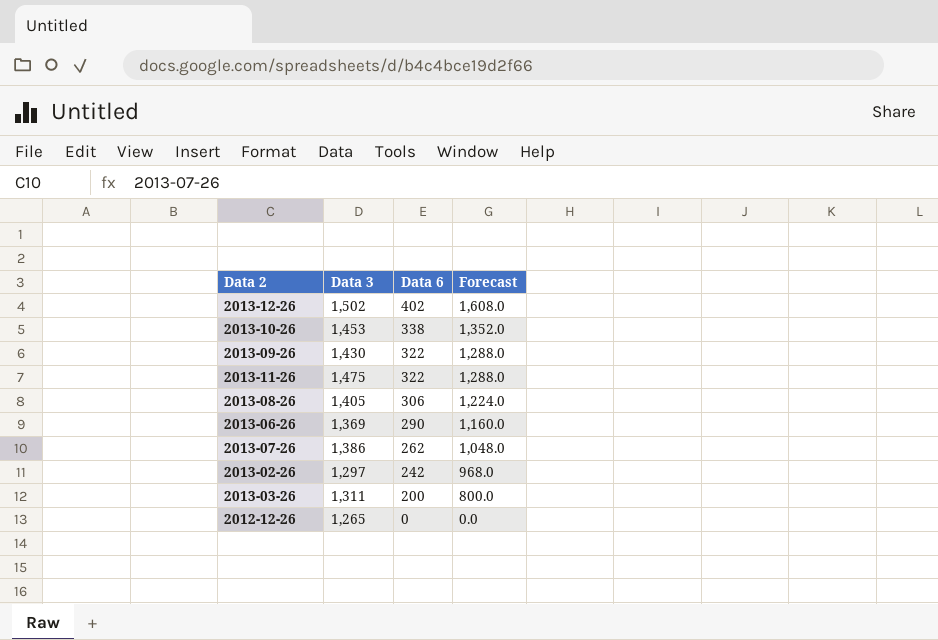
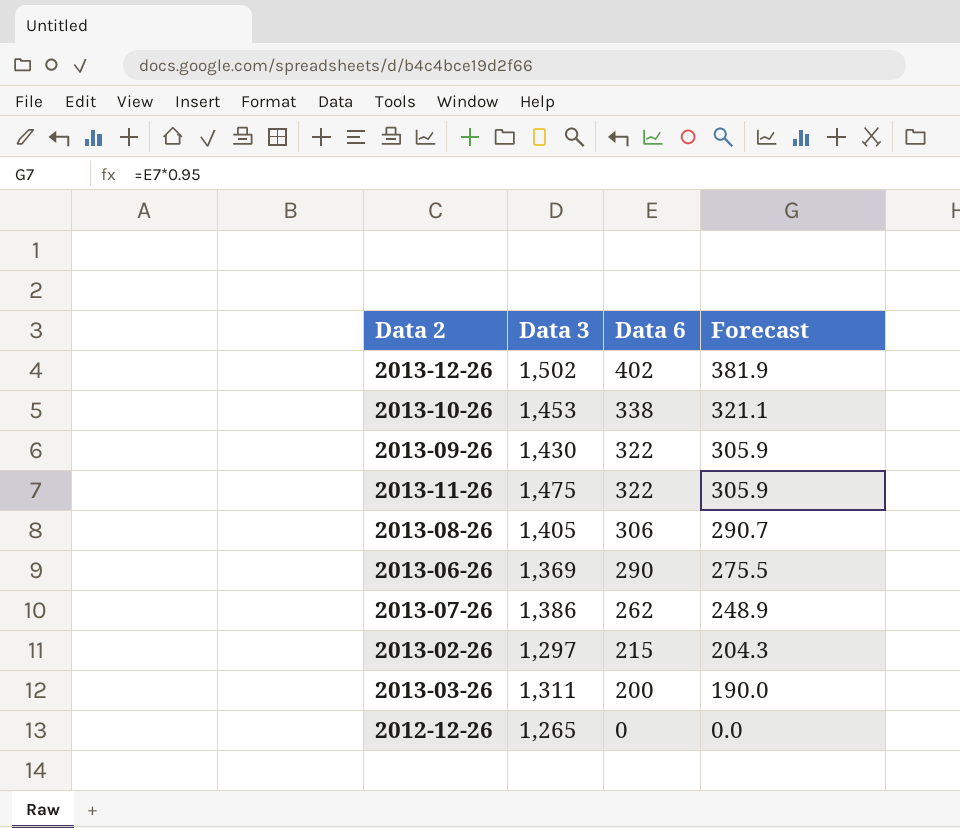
column Forecast | formula: [Data 6] * 4 -> [Data 6] * 0.95
2013-02-26 | Data 6: 242 -> 215

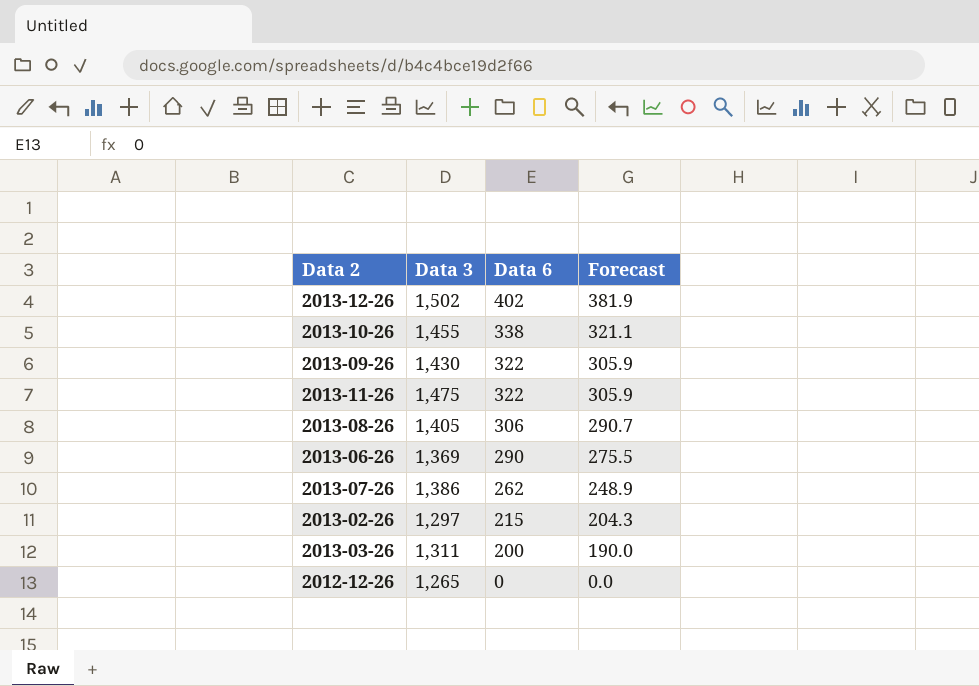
2013-10-26 | Data 3: 1,453 -> 1,455

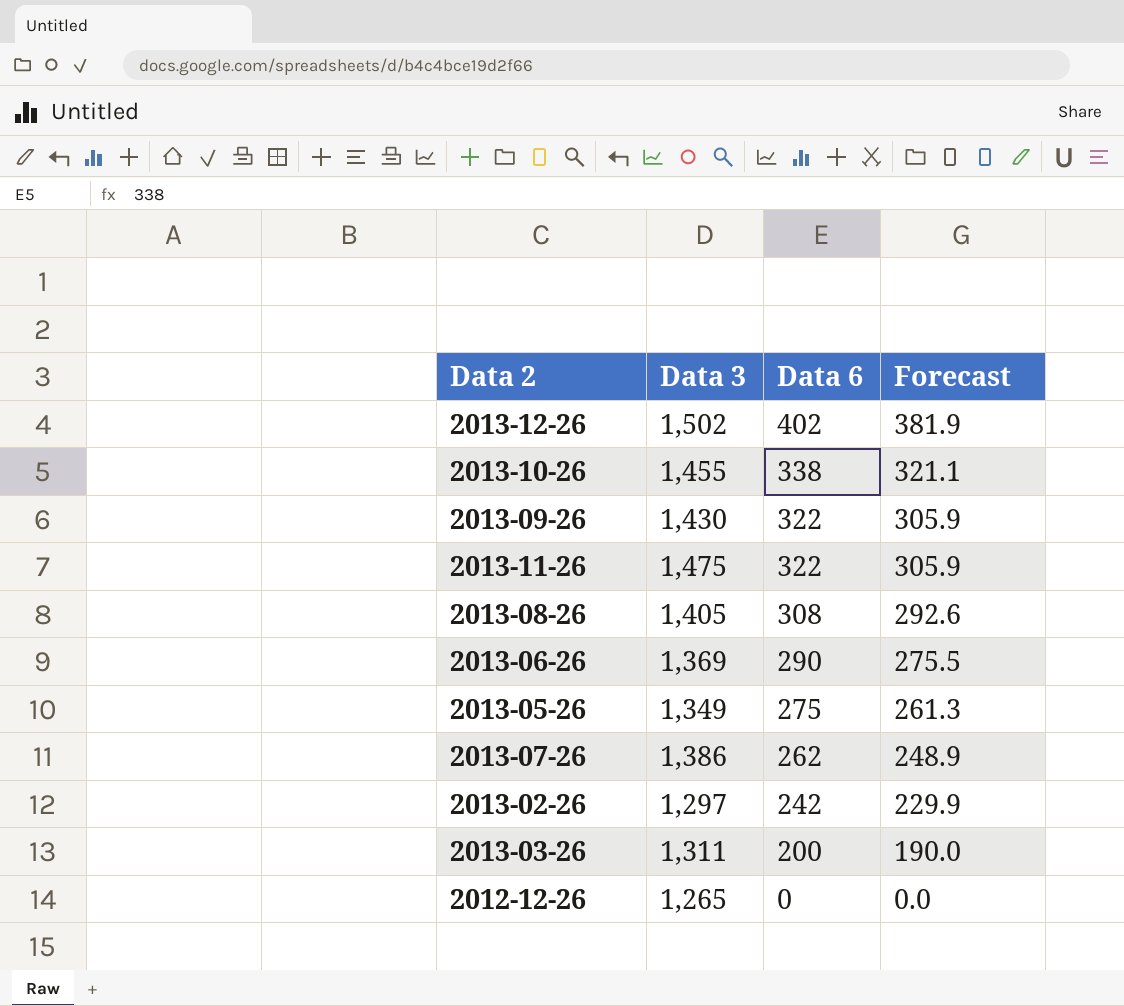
2013-08-26 | Data 6: 306 -> 308
2013-08-26 | Forecast: 290.7 -> 292.6
row 2013-05-26: none -> 1,349 | 275 | 261.3
2013-02-26 | Data 6: 215 -> 242
2013-02-26 | Forecast: 204.3 -> 229.9

